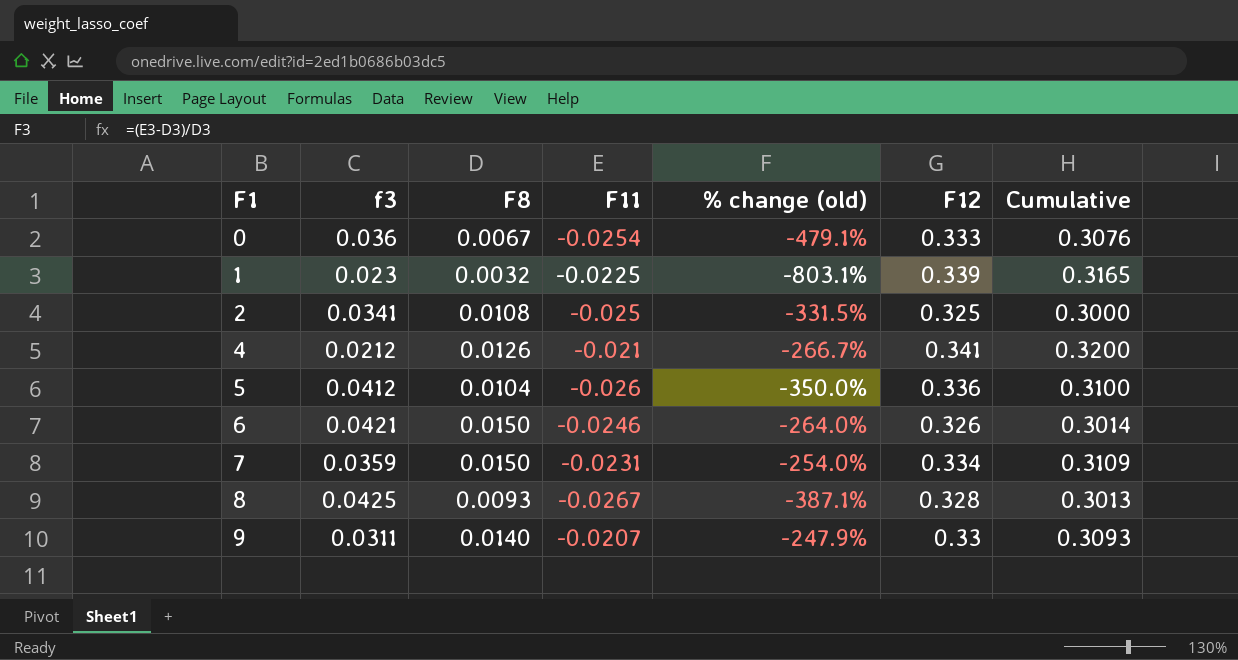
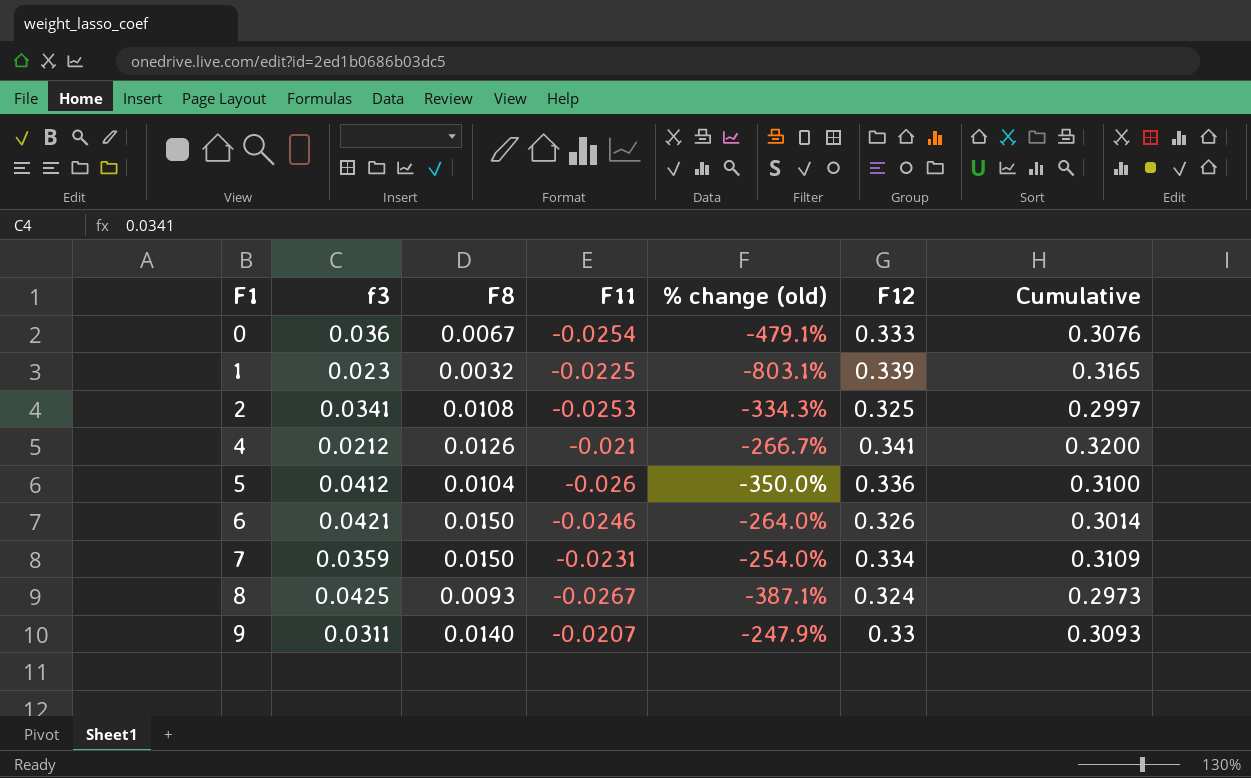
2 | F11: -0.025 -> -0.0253
2 | % change (old): -331.5% -> -334.3%
2 | Cumulative: 0.3000 -> 0.2997
8 | F12: 0.328 -> 0.324
8 | Cumulative: 0.3013 -> 0.2973

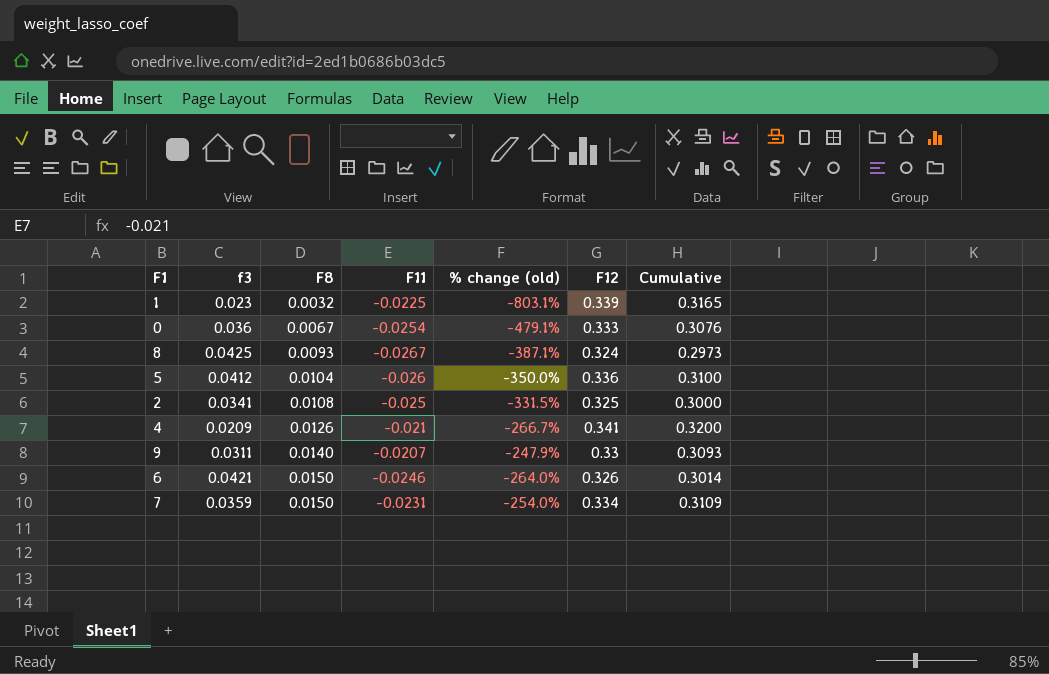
row order: F1 ascending -> F8 ascending
2 | F11: -0.0253 -> -0.025
2 | % change (old): -334.3% -> -331.5%
2 | Cumulative: 0.2997 -> 0.3000
4 | f3: 0.0212 -> 0.0209

